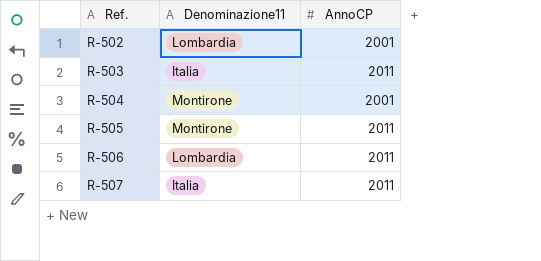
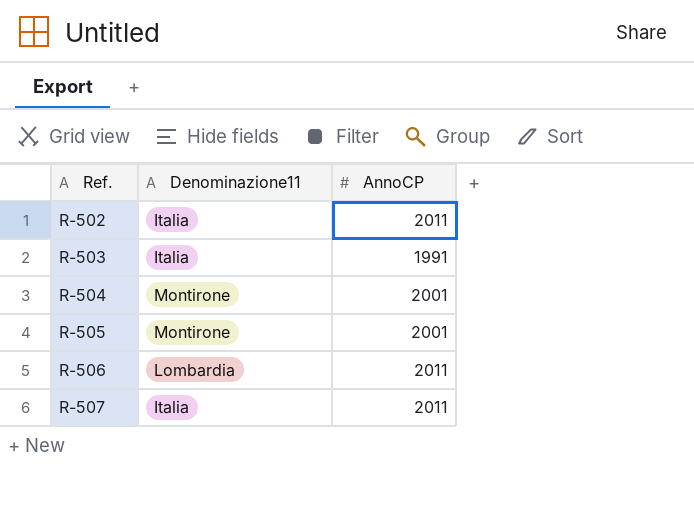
R-502 | Denominazione11: Lombardia -> Italia
R-502 | AnnoCP: 2001 -> 2011
R-503 | AnnoCP: 2011 -> 1991
R-505 | AnnoCP: 2011 -> 2001

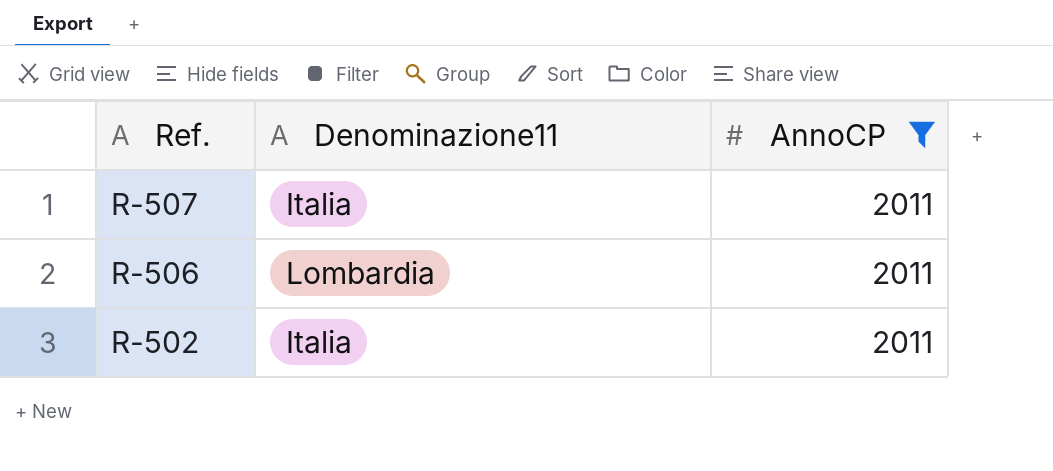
filter: none -> AnnoCP = 2011
row order: Ref. ascending -> Ref. descending

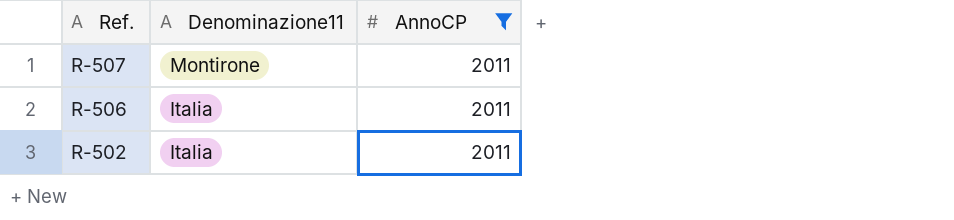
R-507 | Denominazione11: Italia -> Montirone
R-506 | Denominazione11: Lombardia -> Italia

